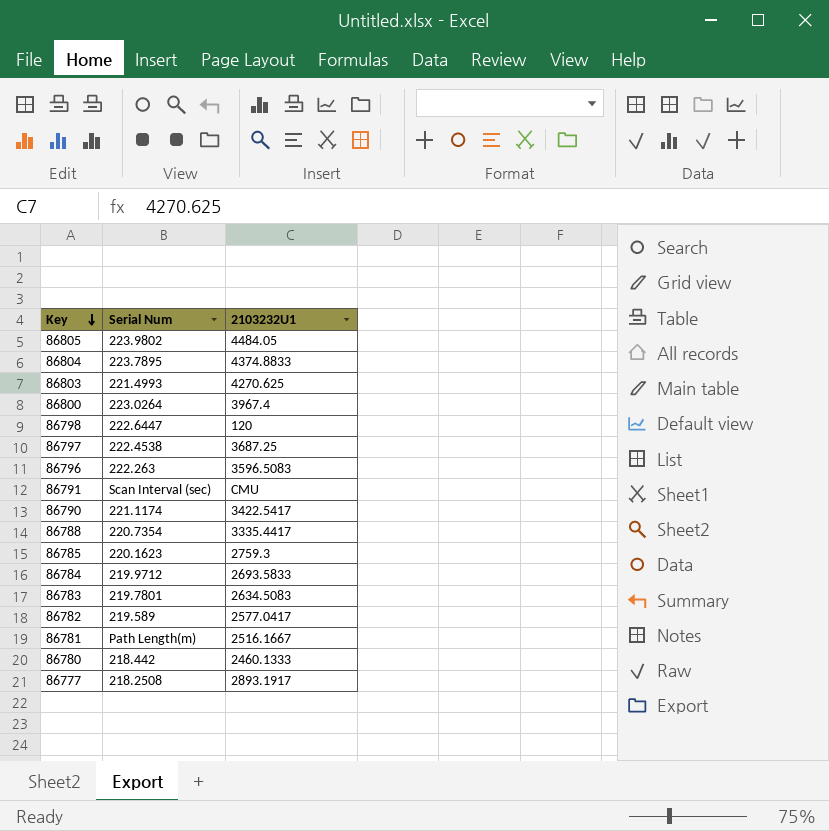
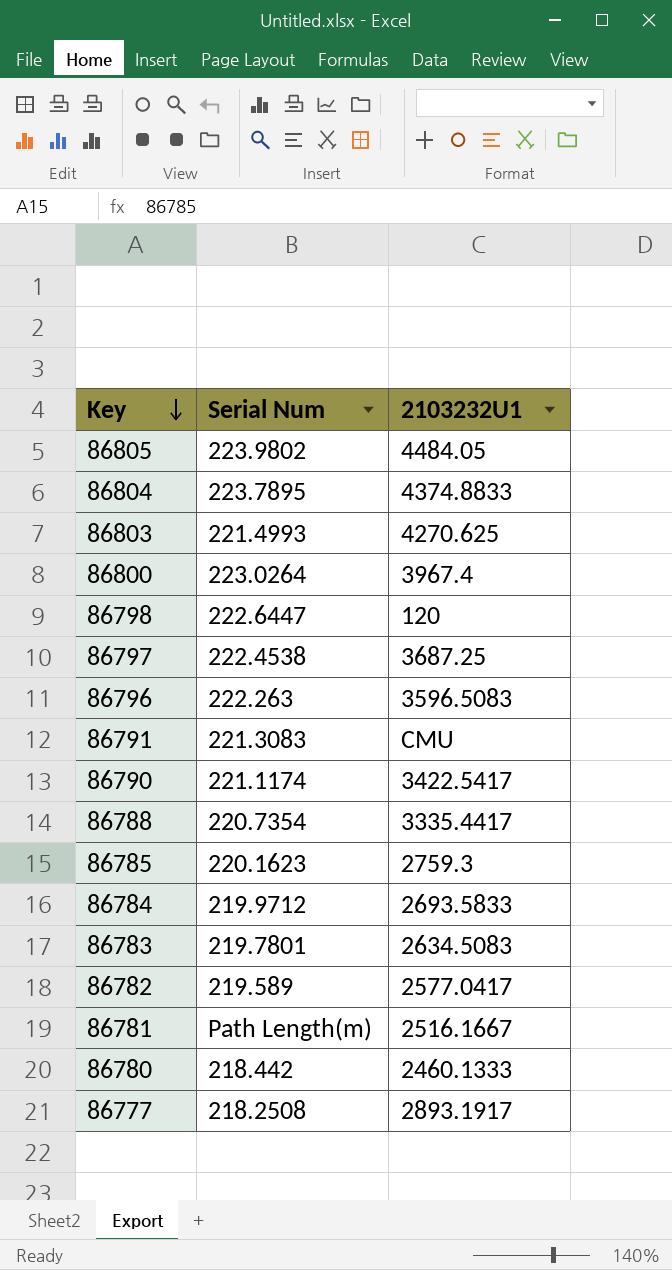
86791 | Serial Num: Scan Interval (sec) -> 221.3083

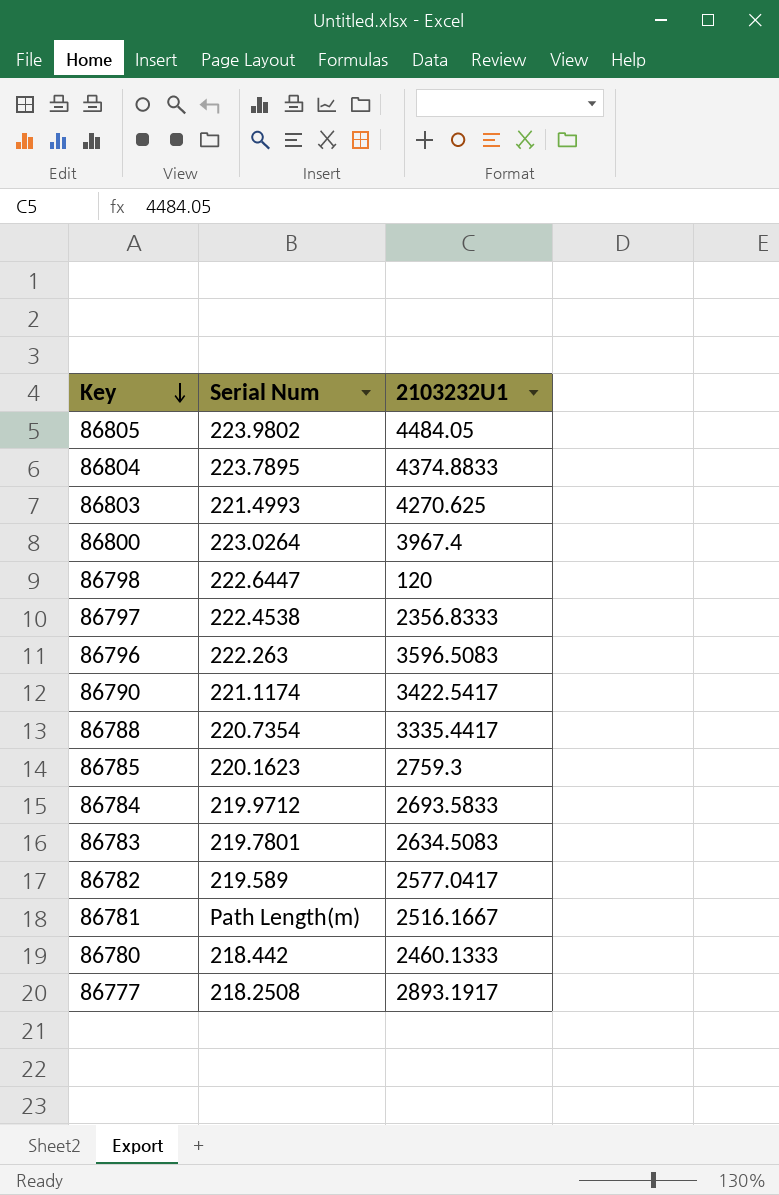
row 86791: 221.3083 | CMU -> none
86797 | 2103232U1: 3687.25 -> 2356.8333

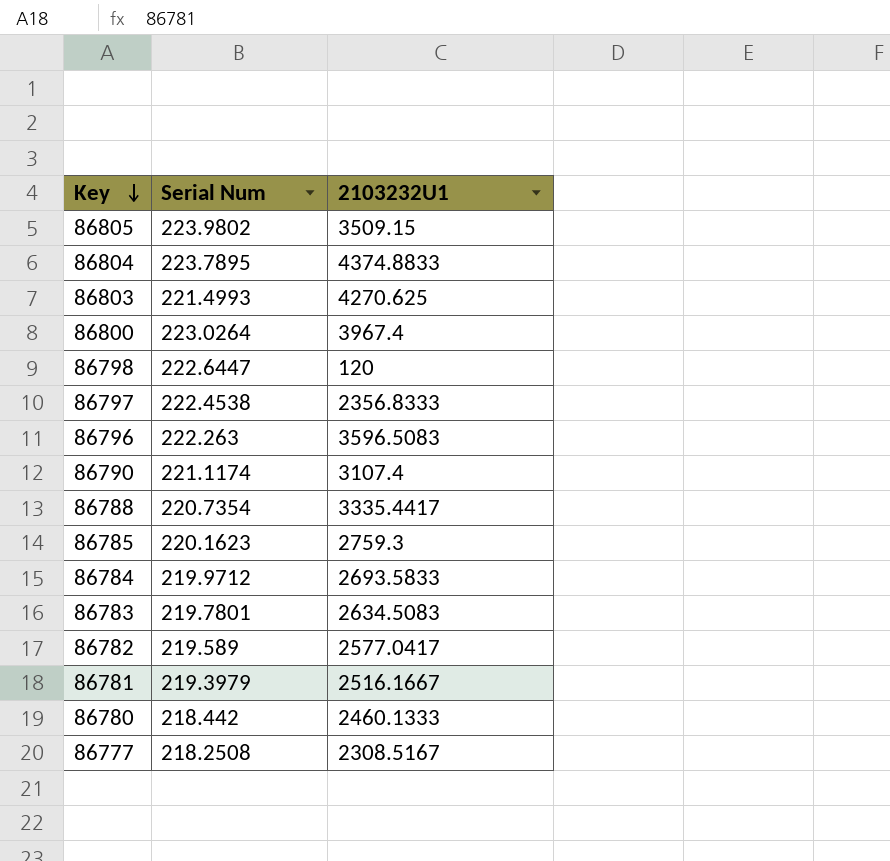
86805 | 2103232U1: 4484.05 -> 3509.15
86790 | 2103232U1: 3422.5417 -> 3107.4
86781 | Serial Num: Path Length(m) -> 219.3979
86777 | 2103232U1: 2893.1917 -> 2308.5167

